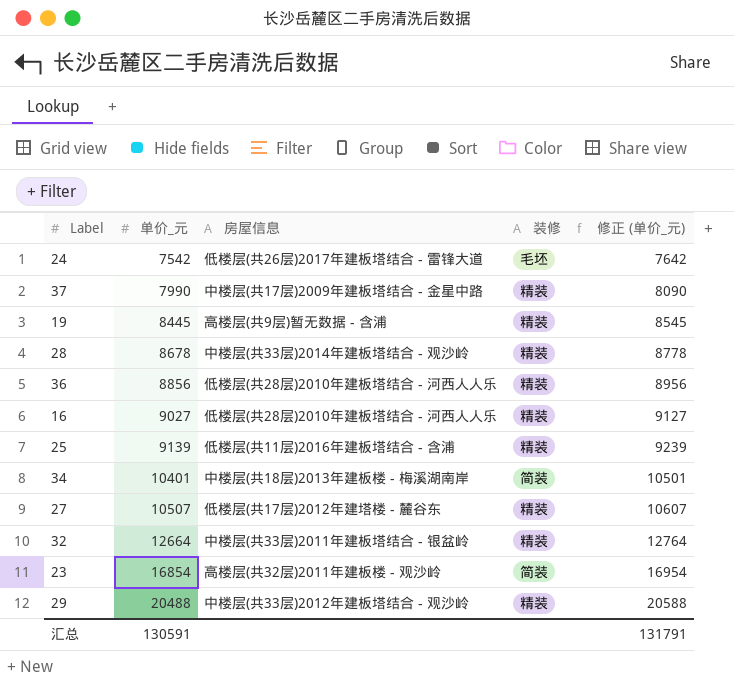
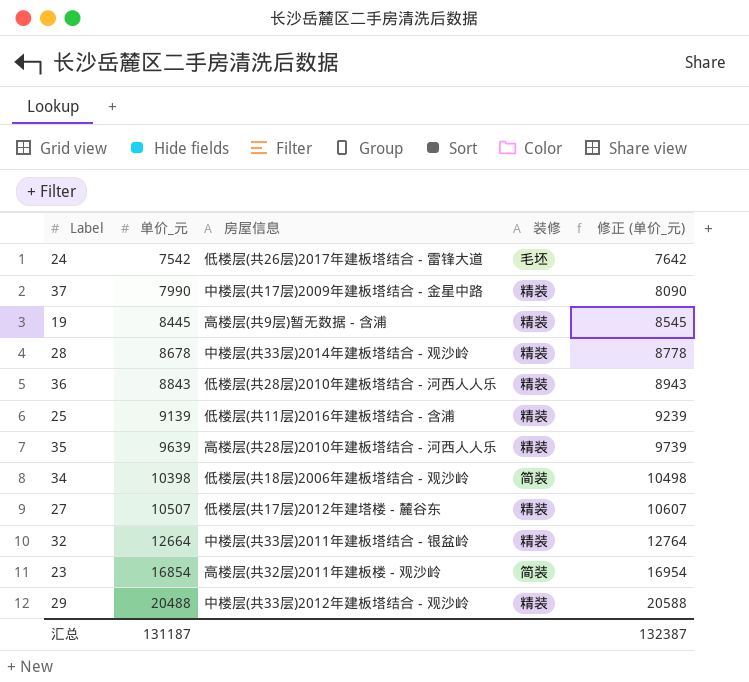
row 16: 9027 | 低楼层(共28层)2010年建板塔结合 - 河西人人乐 | 精装 | 9127 -> none
36 | 单价_元: 8856 -> 8843
36 | 修正 (单价_元): 8956 -> 8943
row 35: none -> 9639 | 高楼层(共28层)2010年建板塔结合 - 河西人人乐 | 精装 | 9739
34 | 单价_元: 10401 -> 10398
34 | 房屋信息: 中楼层(共18层)2013年建板楼 - 梅溪湖南岸 -> 低楼层(共18层)2006年建板塔结合 - 观沙岭
34 | 修正 (单价_元): 10501 -> 10498
汇总 | 单价_元: 130591 -> 131187
汇总 | 修正 (单价_元): 131791 -> 132387

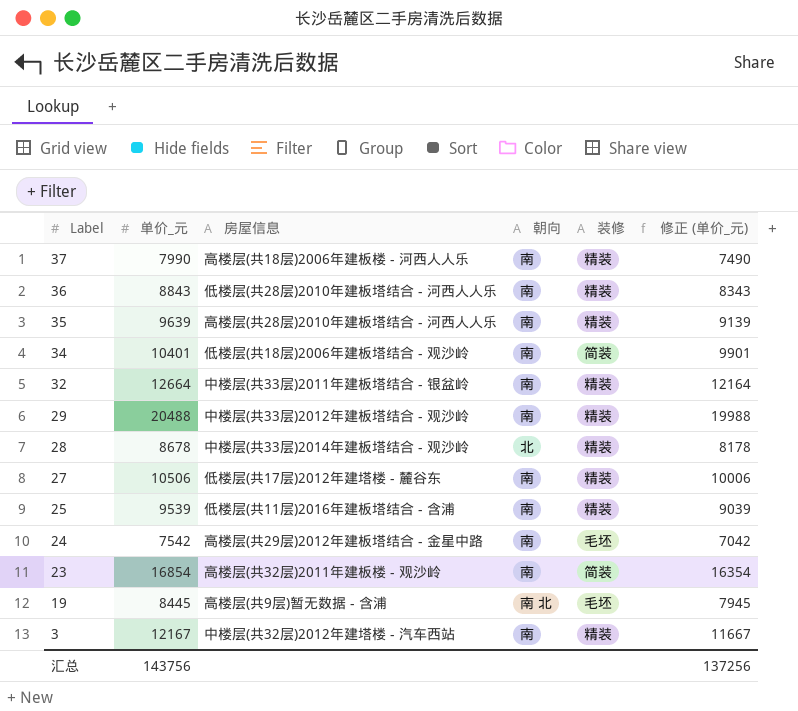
row order: 单价_元 ascending -> Label descending
column 朝向 | position: none -> 4
column 修正 (单价_元) | formula: [单价_元] + 100 -> [单价_元] - 500
37 | 房屋信息: 中楼层(共17层)2009年建板塔结合 - 金星中路 -> 高楼层(共18层)2006年建板楼 - 河西人人乐
34 | 单价_元: 10398 -> 10401
27 | 单价_元: 10507 -> 10506
25 | 单价_元: 9139 -> 9539
24 | 房屋信息: 低楼层(共26层)2017年建板塔结合 - 雷锋大道 -> 高楼层(共29层)2012年建板塔结合 - 金星中路
19 | 装修: 精装 -> 毛坯
row 3: none -> 12167 | 中楼层(共32层)2012年建塔楼 - 汽车西站 | 南 | 精装 | 11667
汇总 | 单价_元: 131187 -> 143756
汇总 | 修正 (单价_元): 132387 -> 137256

